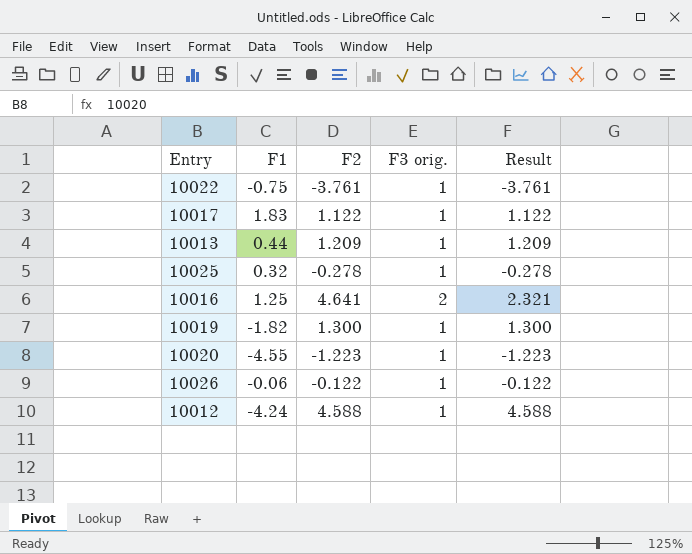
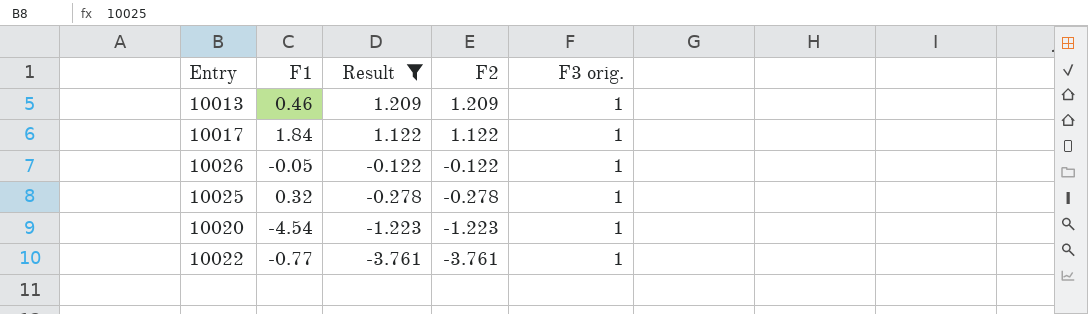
filter: none -> Result <= 1.209
row order: none -> Result descending
column Result | position: 5 -> 3
10013 | F1: 0.44 -> 0.46
10017 | F1: 1.83 -> 1.84
10026 | F1: -0.06 -> -0.05
10020 | F1: -4.55 -> -4.54
10022 | F1: -0.75 -> -0.77

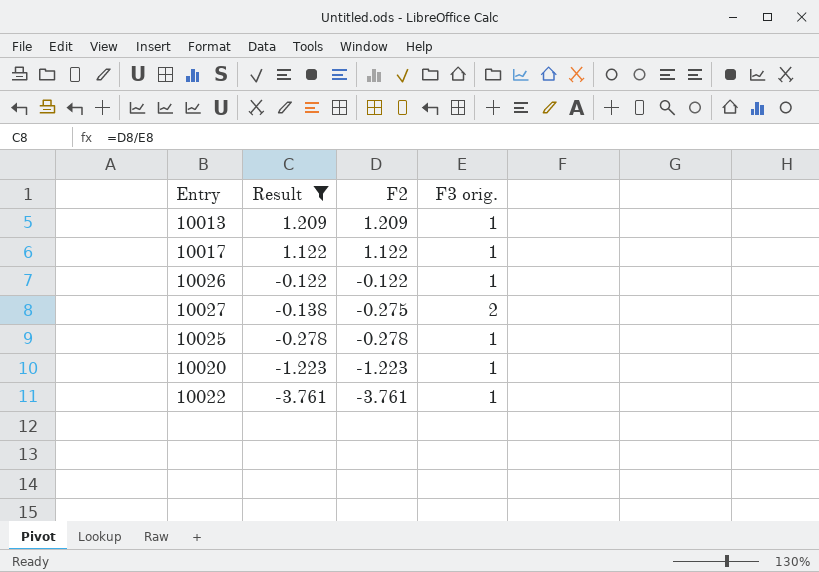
column F1 | position: 2 -> none
row 10027: none -> -0.138 | -0.275 | 2

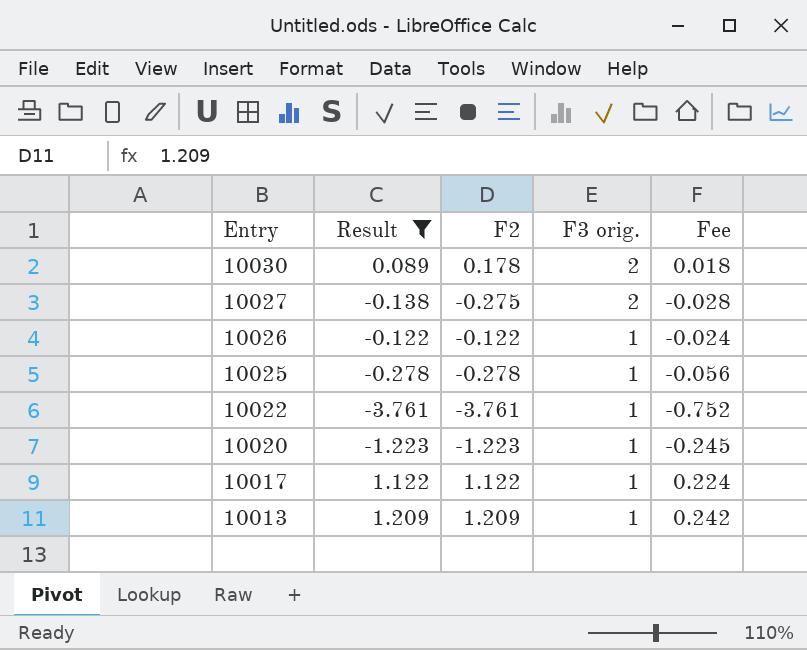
row order: Result descending -> Entry descending
column Fee | formula: none -> [Result] * 0.2
row 10030: none -> 0.089 | 0.178 | 2 | 0.018

